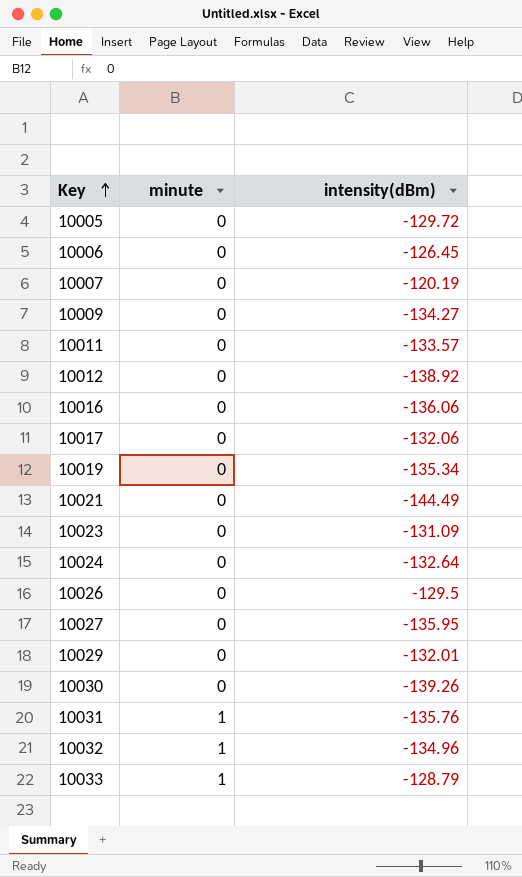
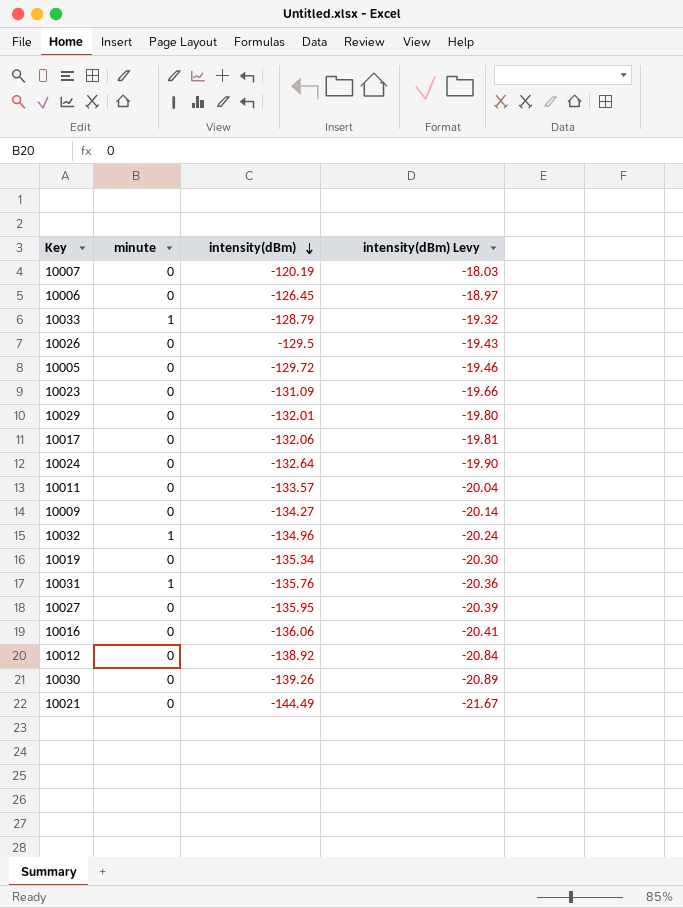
row order: Key ascending -> intensity(dBm) descending
column intensity(dBm) Levy | formula: none -> [intensity(dBm)] * 0.15

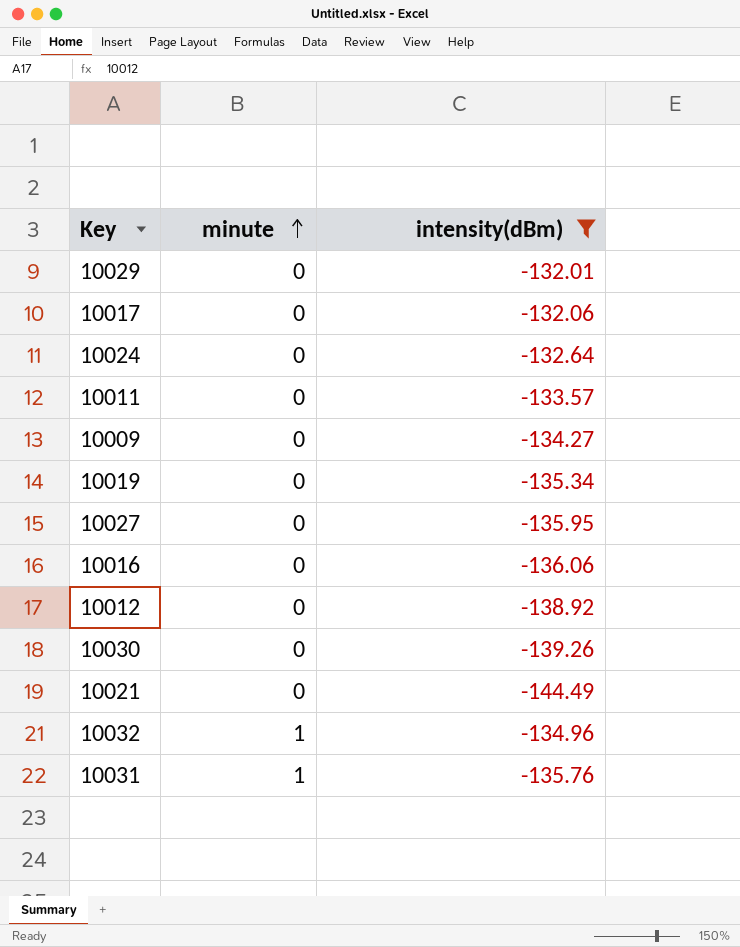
filter: none -> intensity(dBm) <= -132.01
row order: intensity(dBm) descending -> minute ascending
column intensity(dBm) Levy | formula: [intensity(dBm)] * 0.15 -> none

